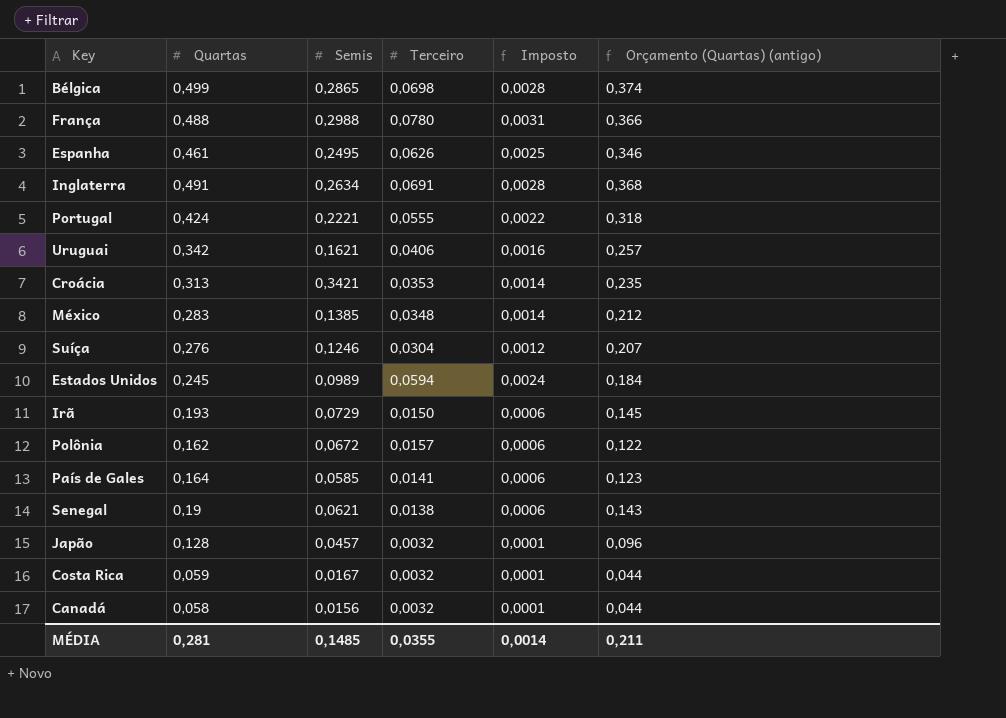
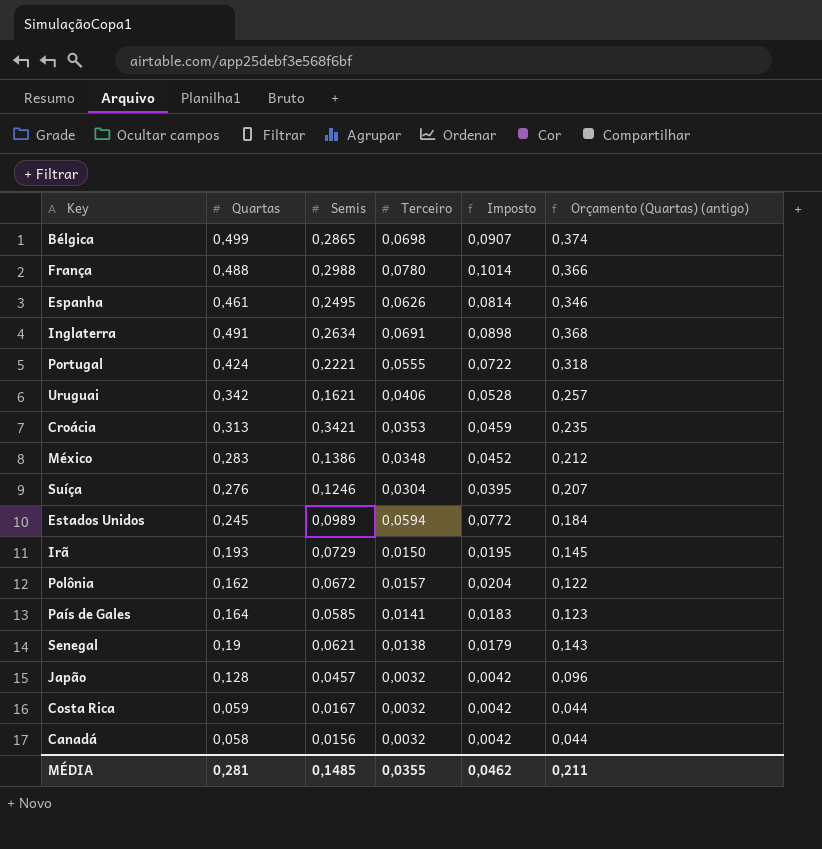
column Imposto | formula: [Terceiro] * 0,04 -> [Terceiro] * 1,3
México | Semis: 0,1385 -> 0,1386
MÉDIA | Imposto: 0,0014 -> 0,0462

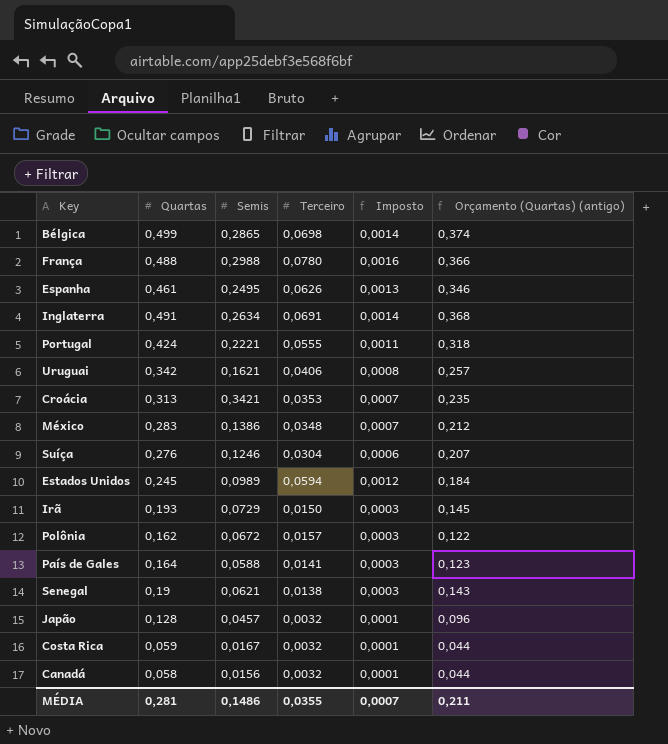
column Imposto | formula: [Terceiro] * 1,3 -> [Terceiro] * 0,02
País de Gales | Semis: 0,0585 -> 0,0588
MÉDIA | Semis: 0,1485 -> 0,1486
MÉDIA | Imposto: 0,0462 -> 0,0007

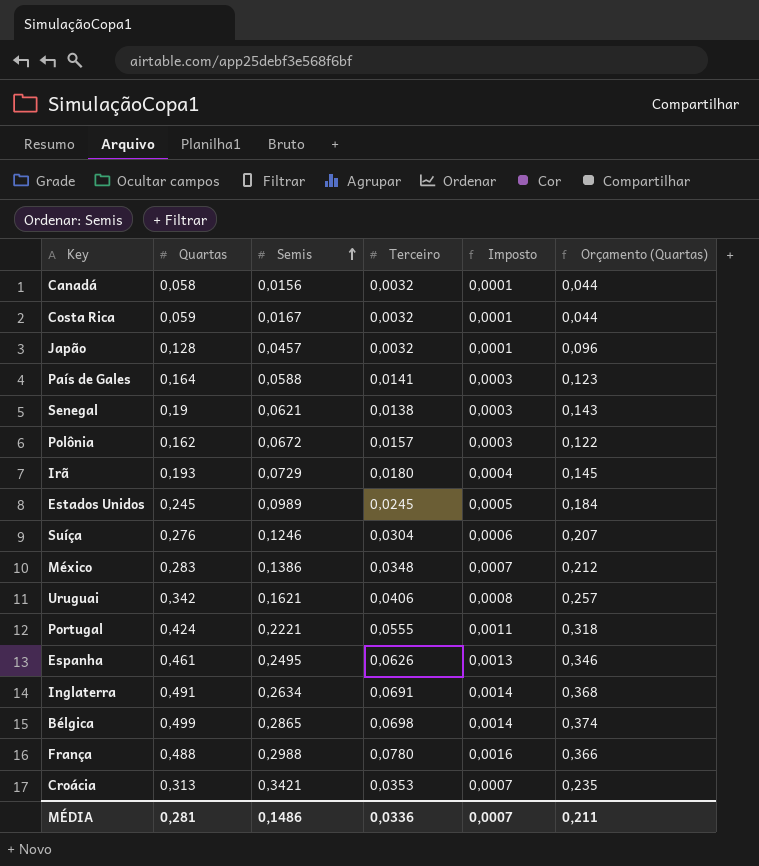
row order: none -> Semis ascending
column name: Orçamento (Quartas) (antigo) -> Orçamento (Quartas)
Irã | Terceiro: 0,0150 -> 0,0180
Irã | Imposto: 0,0003 -> 0,0004
Estados Unidos | Terceiro: 0,0594 -> 0,0245
Estados Unidos | Imposto: 0,0012 -> 0,0005
MÉDIA | Terceiro: 0,0355 -> 0,0336

